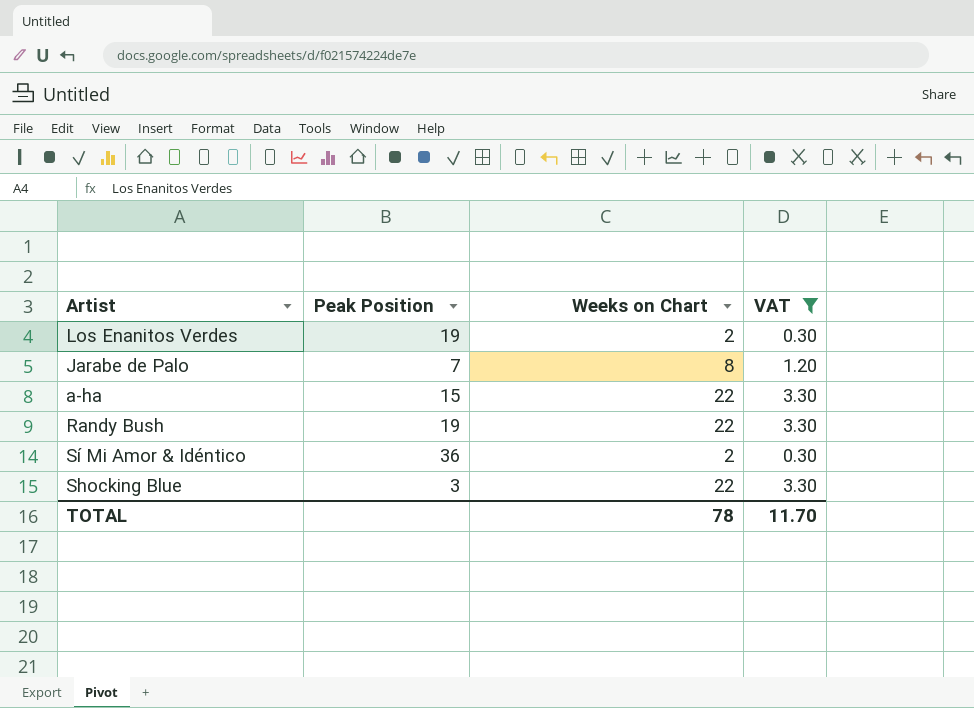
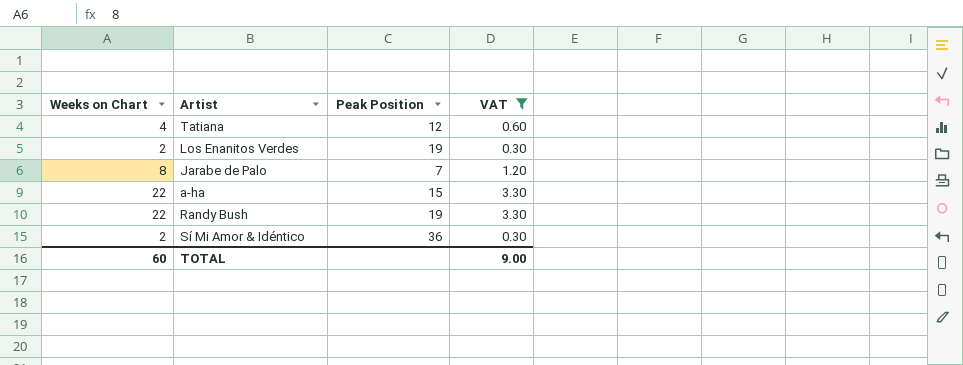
column Weeks on Chart | position: 3 -> 1
row Shocking Blue: 3 | 22 | 3.30 -> none
row Tatiana: none -> 4 | 12 | 0.60
TOTAL | Weeks on Chart: 78 -> 60
TOTAL | VAT: 11.70 -> 9.00

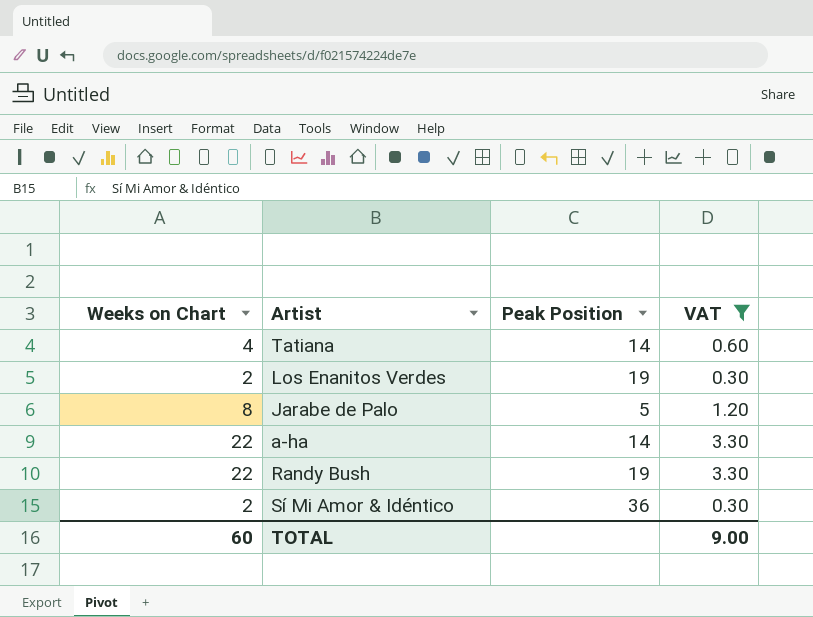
Tatiana | Peak Position: 12 -> 14
Jarabe de Palo | Peak Position: 7 -> 5
a-ha | Peak Position: 15 -> 14

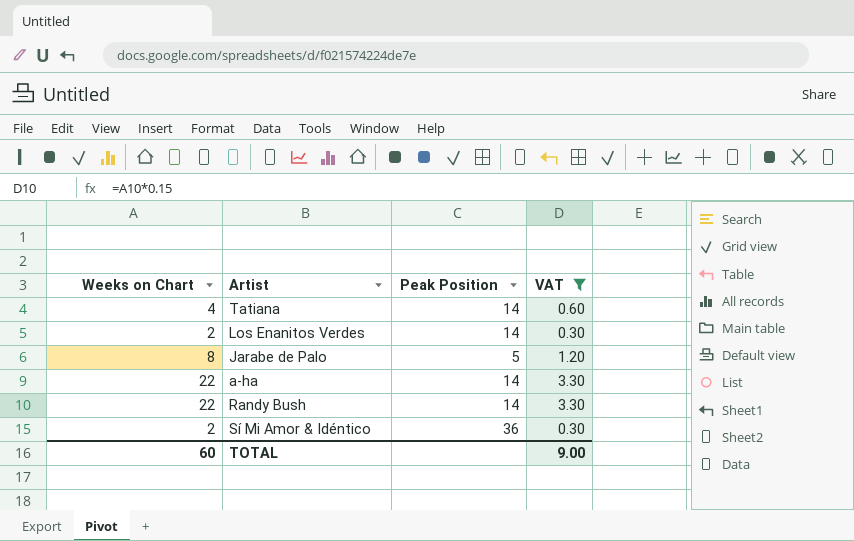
Los Enanitos Verdes | Peak Position: 19 -> 14
Randy Bush | Peak Position: 19 -> 14

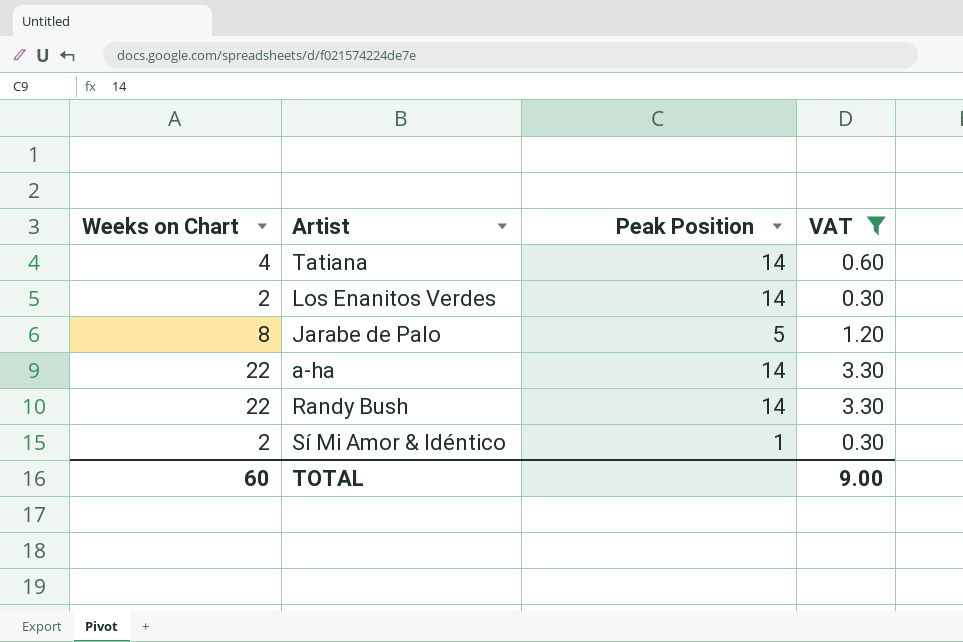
Sí Mi Amor & Idéntico | Peak Position: 36 -> 1

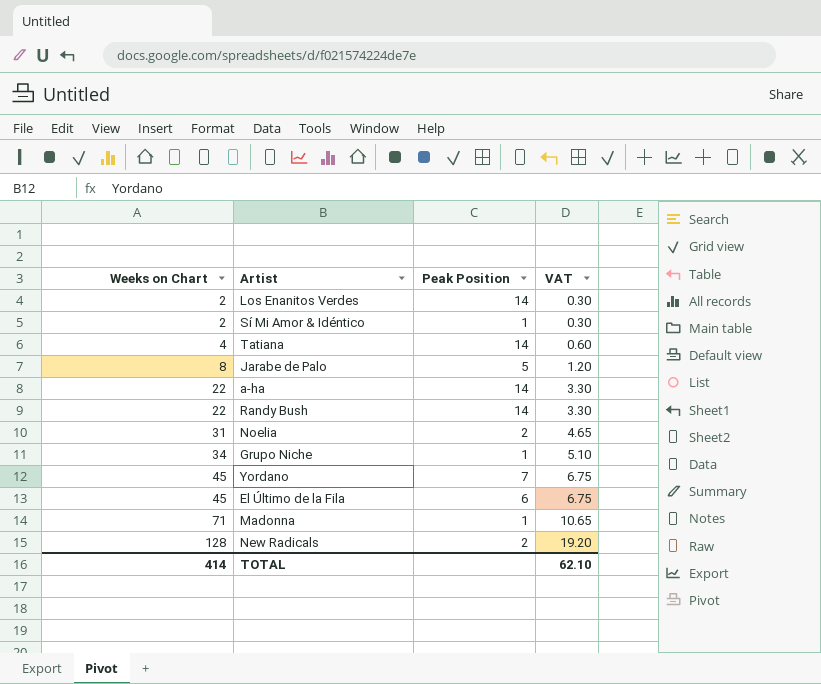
filter: VAT <= 3.30 -> none
row order: none -> Weeks on Chart ascending
TOTAL | Weeks on Chart: 60 -> 414
TOTAL | VAT: 9.00 -> 62.10

